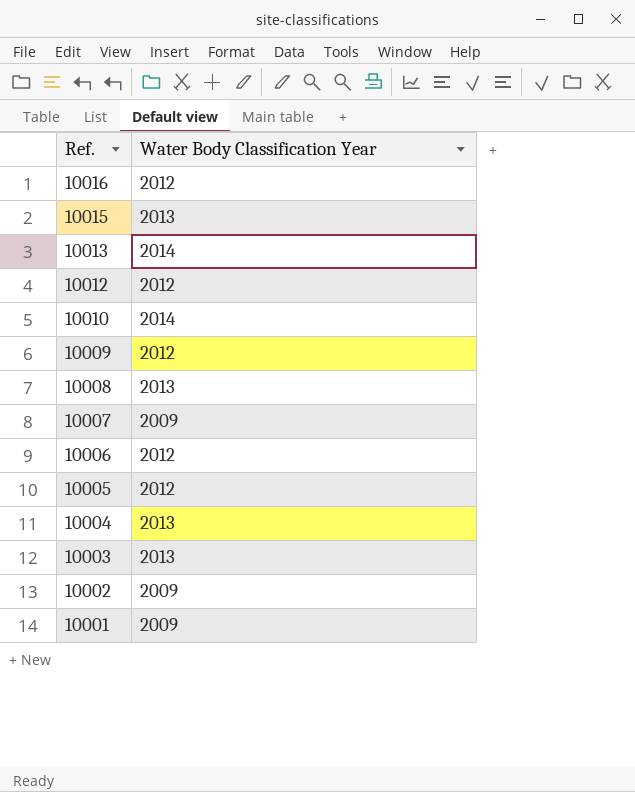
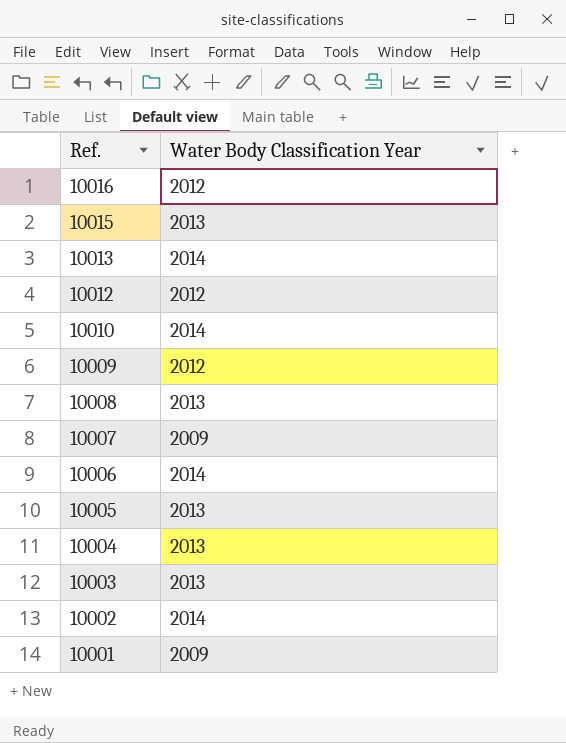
10006 | Water Body Classification Year: 2012 -> 2014
10005 | Water Body Classification Year: 2012 -> 2013
10002 | Water Body Classification Year: 2009 -> 2014

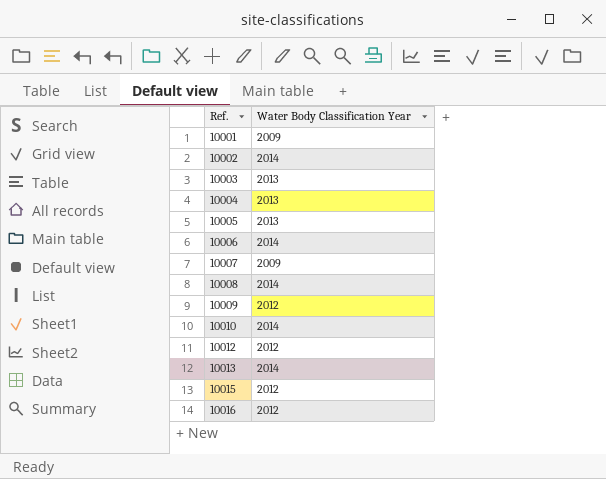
row order: Ref. descending -> Ref. ascending
10008 | Water Body Classification Year: 2013 -> 2014
10015 | Water Body Classification Year: 2013 -> 2012

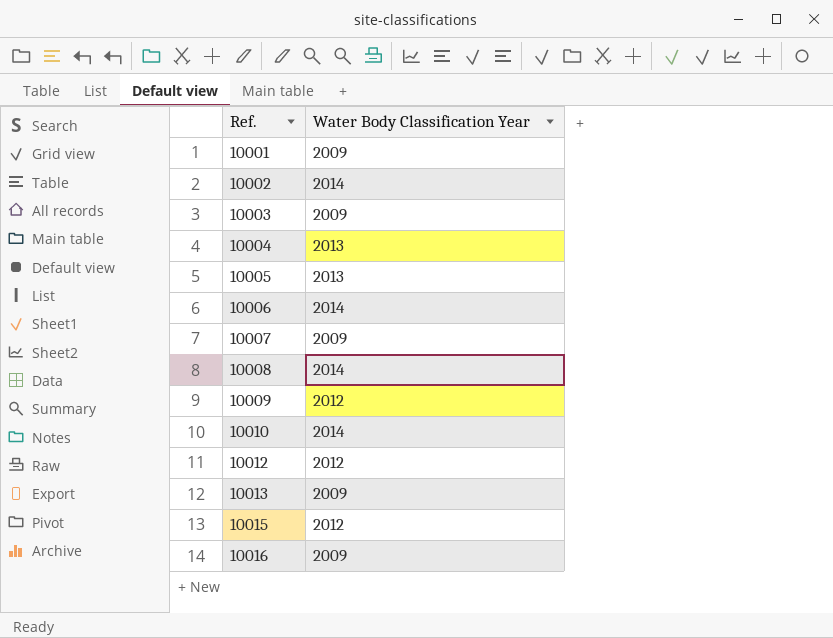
10003 | Water Body Classification Year: 2013 -> 2009
10013 | Water Body Classification Year: 2014 -> 2009
10016 | Water Body Classification Year: 2012 -> 2009

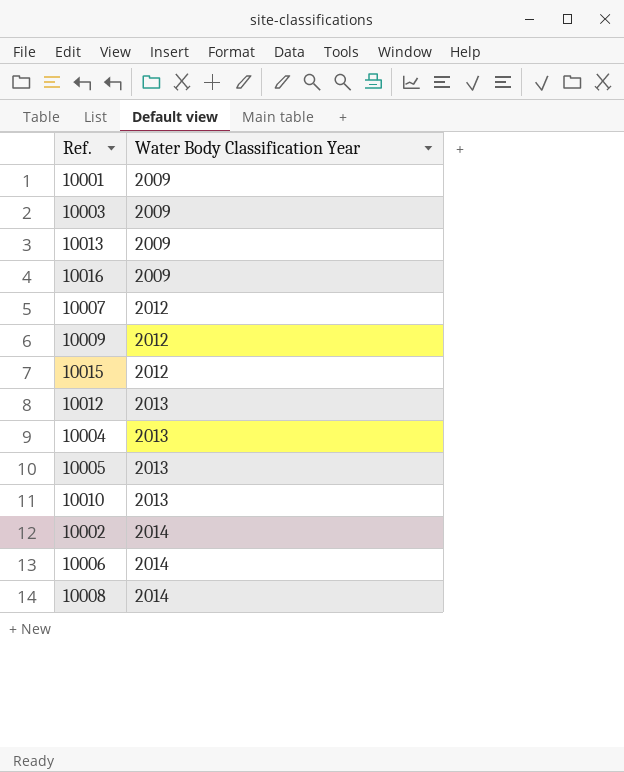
row order: Ref. ascending -> Water Body Classification Year ascending
10007 | Water Body Classification Year: 2009 -> 2012
10012 | Water Body Classification Year: 2012 -> 2013
10010 | Water Body Classification Year: 2014 -> 2013

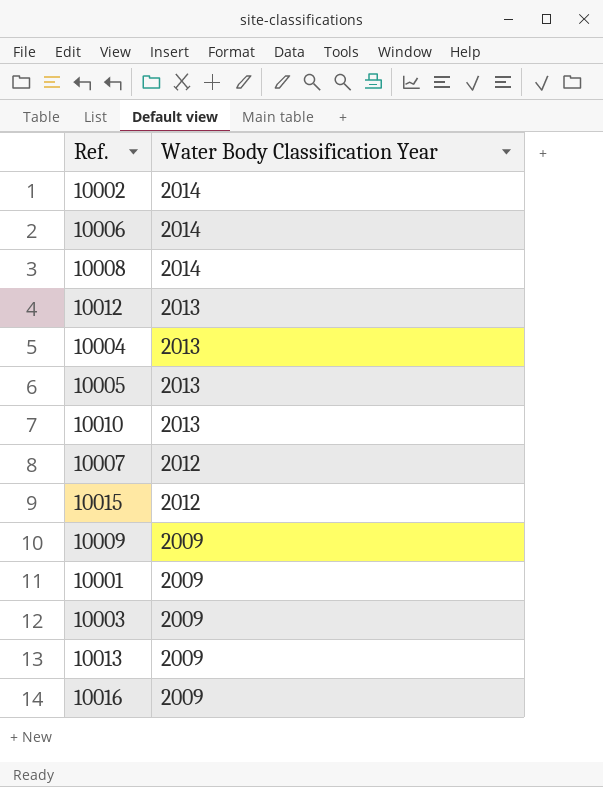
row order: Water Body Classification Year ascending -> Water Body Classification Year descending
10009 | Water Body Classification Year: 2012 -> 2009

